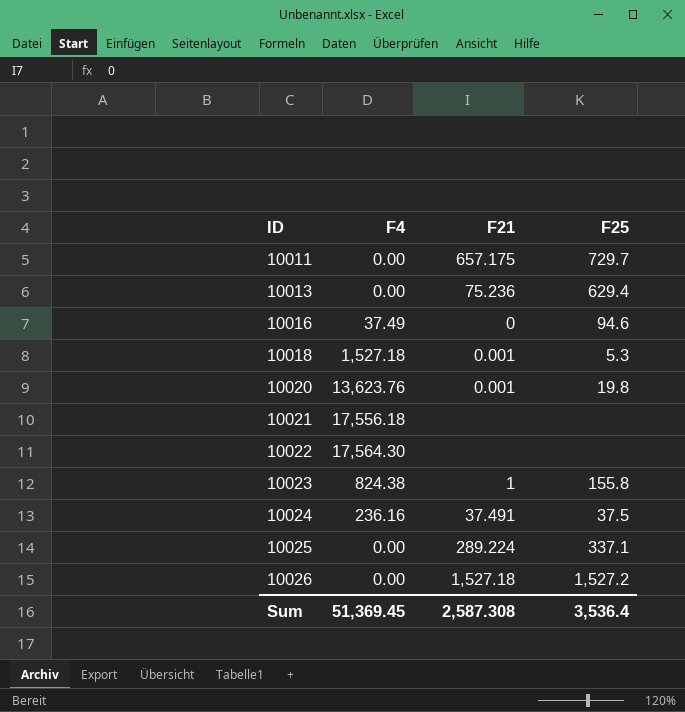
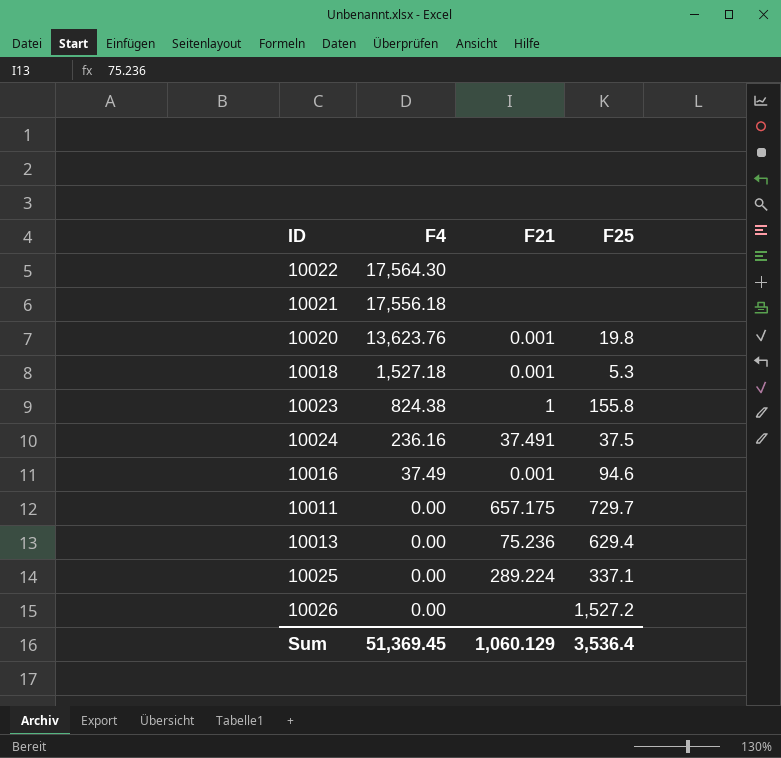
row order: ID ascending -> F4 descending
10016 | F21: 0 -> 0.001
10026 | F21: 1,527.18 -> none
Sum | F21: 2,587.308 -> 1,060.129

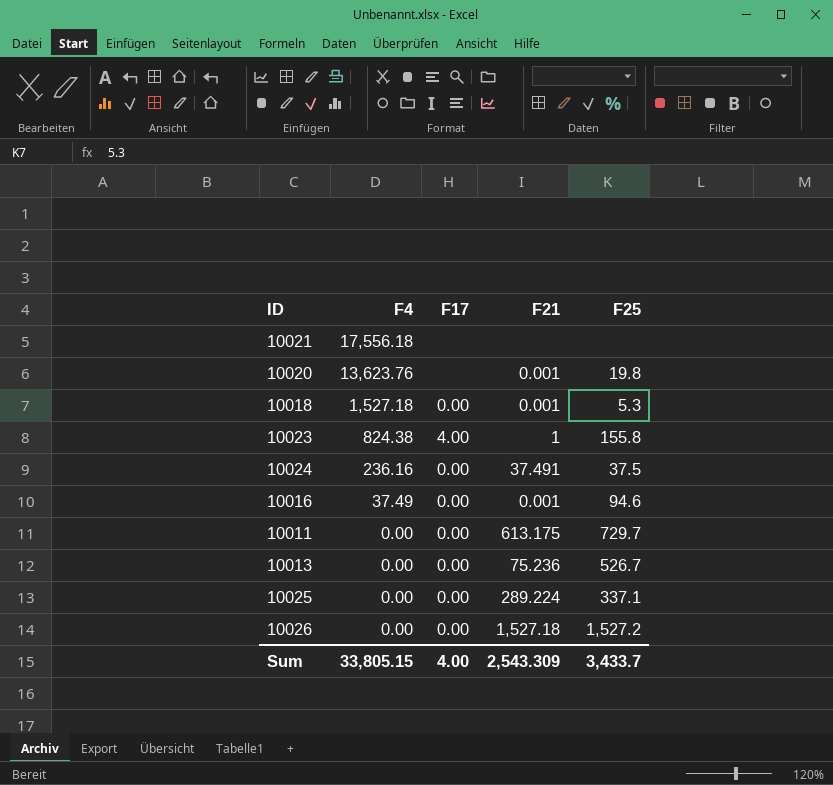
column F17 | position: none -> 3
row 10022: 17,564.30 | none | none -> none
10011 | F21: 657.175 -> 613.175
10013 | F25: 629.4 -> 526.7
10026 | F21: none -> 1,527.18
Sum | F4: 51,369.45 -> 33,805.15
Sum | F21: 1,060.129 -> 2,543.309
Sum | F25: 3,536.4 -> 3,433.7

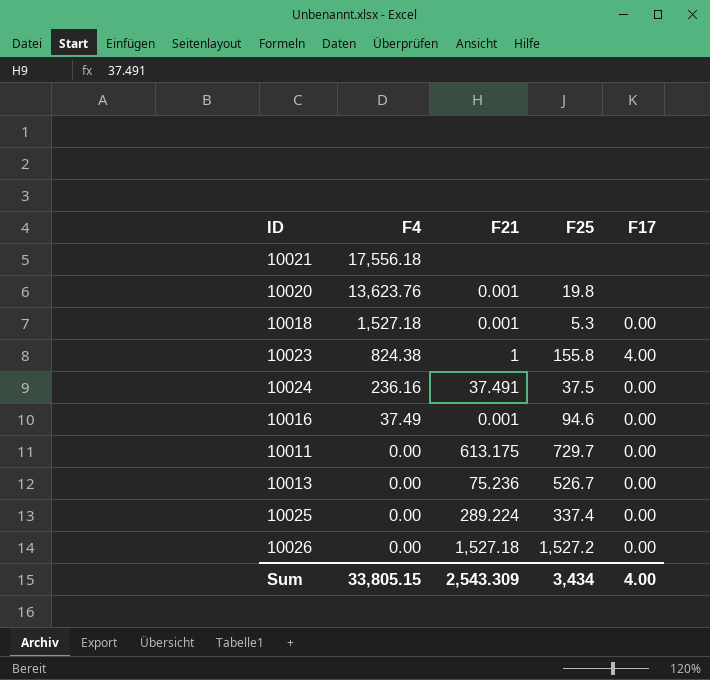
column F17 | position: 3 -> 5
10025 | F25: 337.1 -> 337.4
Sum | F25: 3,433.7 -> 3,434

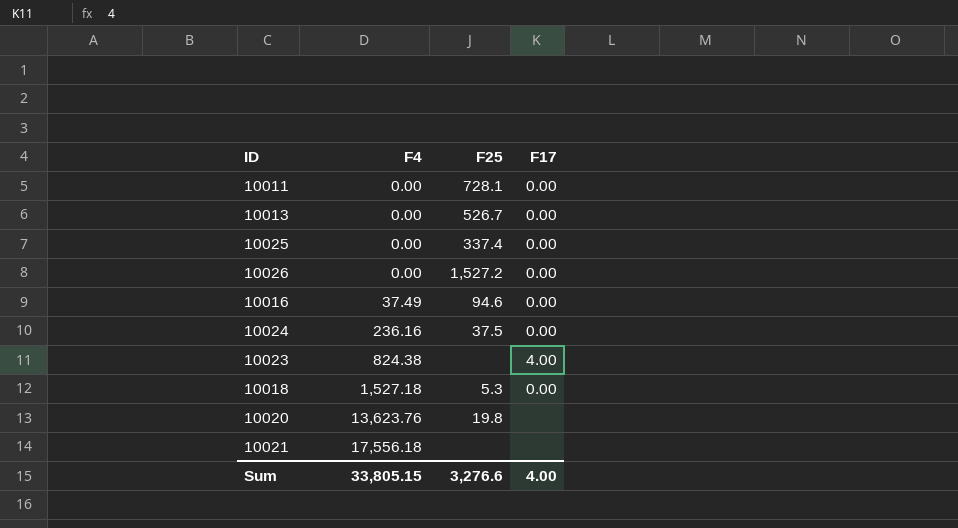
row order: F4 descending -> F4 ascending
column F21 | position: 3 -> none
10011 | F25: 729.7 -> 728.1
10023 | F25: 155.8 -> none
Sum | F25: 3,434 -> 3,276.6

